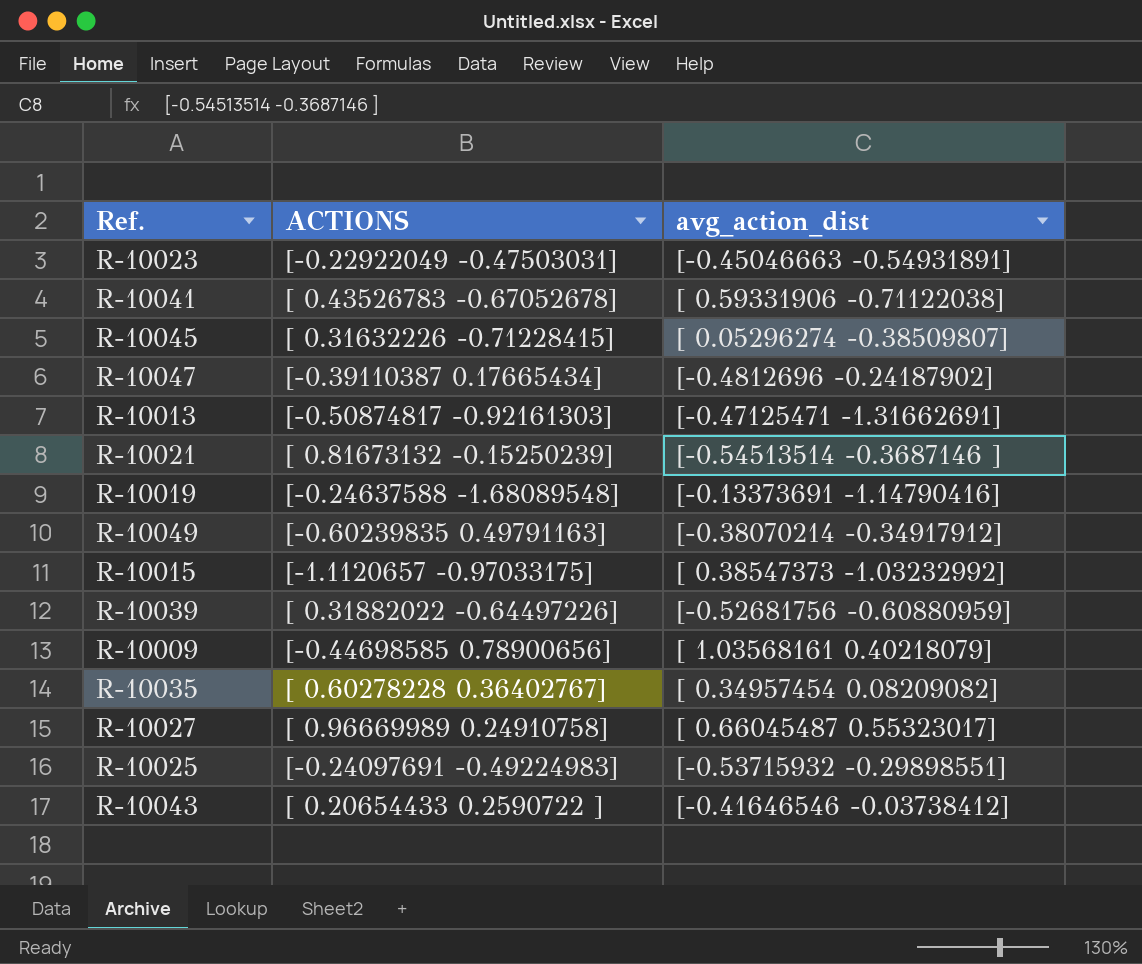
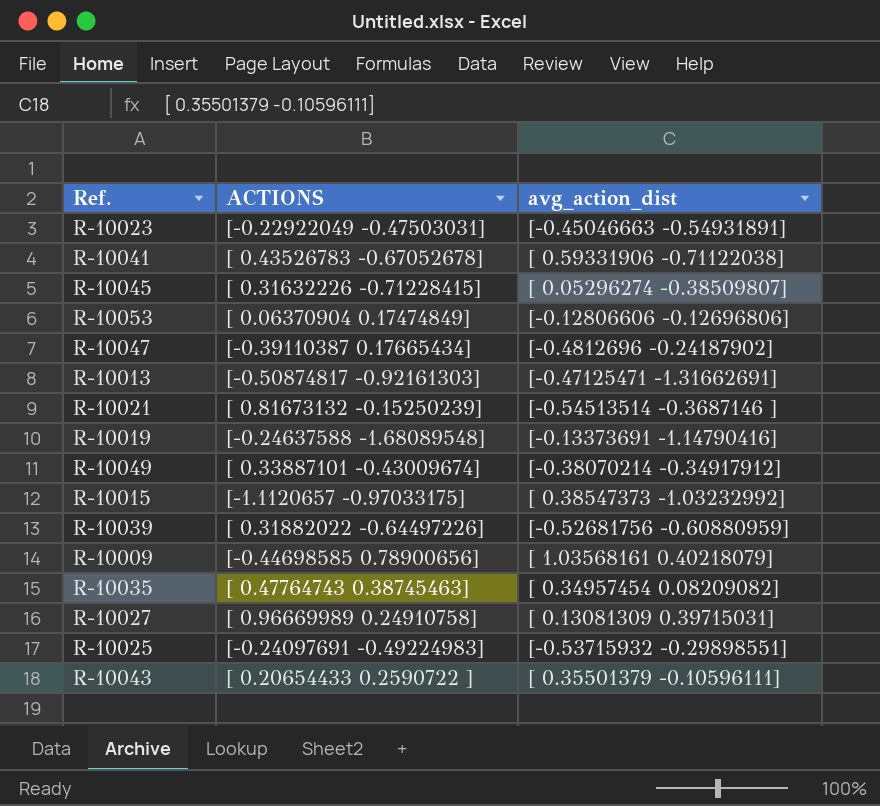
row R-10053: none -> [ 0.06370904 0.17474849] | [-0.12806606 -0.12696806]
R-10049 | ACTIONS: [-0.60239835 0.49791163] -> [ 0.33887101 -0.43009674]
R-10035 | ACTIONS: [ 0.60278228 0.36402767] -> [ 0.47764743 0.38745463]
R-10027 | avg_action_dist: [ 0.66045487 0.55323017] -> [ 0.13081309 0.39715031]
R-10043 | avg_action_dist: [-0.41646546 -0.03738412] -> [ 0.35501379 -0.10596111]

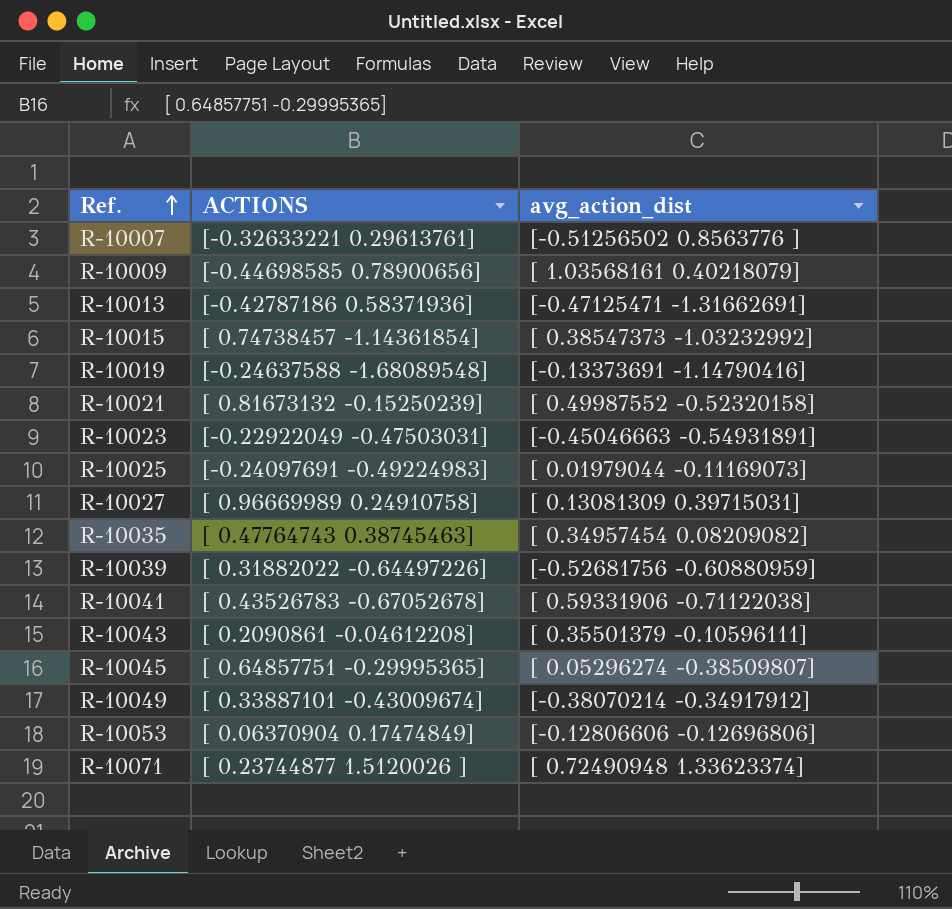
row order: none -> Ref. ascending
row R-10047: [-0.39110387 0.17665434] | [-0.4812696 -0.24187902] -> none
row R-10007: none -> [-0.32633221 0.29613761] | [-0.51256502 0.8563776 ]
R-10013 | ACTIONS: [-0.50874817 -0.92161303] -> [-0.42787186 0.58371936]
R-10015 | ACTIONS: [-1.1120657 -0.97033175] -> [ 0.74738457 -1.14361854]
R-10021 | avg_action_dist: [-0.54513514 -0.3687146 ] -> [ 0.49987552 -0.52320158]
R-10025 | avg_action_dist: [-0.53715932 -0.29898551] -> [ 0.01979044 -0.11169073]
R-10043 | ACTIONS: [ 0.20654433 0.2590722 ] -> [ 0.2090861 -0.04612208]
R-10045 | ACTIONS: [ 0.31632226 -0.71228415] -> [ 0.64857751 -0.29995365]
row R-10071: none -> [ 0.23744877 1.5120026 ] | [ 0.72490948 1.33623374]

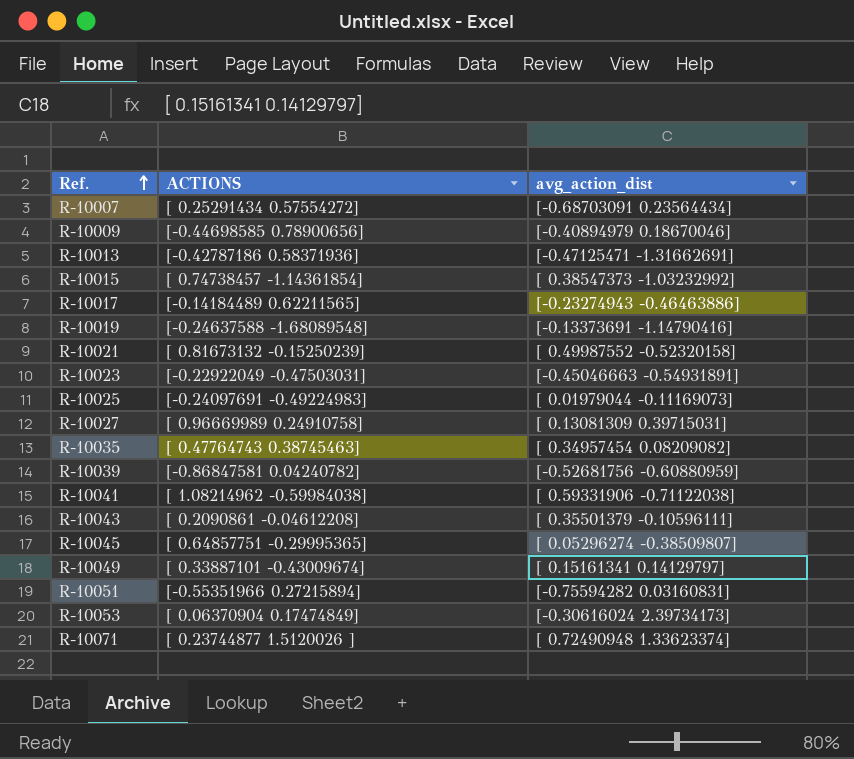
R-10007 | ACTIONS: [-0.32633221 0.29613761] -> [ 0.25291434 0.57554272]
R-10007 | avg_action_dist: [-0.51256502 0.8563776 ] -> [-0.68703091 0.23564434]
R-10009 | avg_action_dist: [ 1.03568161 0.40218079] -> [-0.40894979 0.18670046]
row R-10017: none -> [-0.14184489 0.62211565] | [-0.23274943 -0.46463886]
R-10039 | ACTIONS: [ 0.31882022 -0.64497226] -> [-0.86847581 0.04240782]
R-10041 | ACTIONS: [ 0.43526783 -0.67052678] -> [ 1.08214962 -0.59984038]
R-10049 | avg_action_dist: [-0.38070214 -0.34917912] -> [ 0.15161341 0.14129797]
row R-10051: none -> [-0.55351966 0.27215894] | [-0.75594282 0.03160831]
R-10053 | avg_action_dist: [-0.12806606 -0.12696806] -> [-0.30616024 2.39734173]

